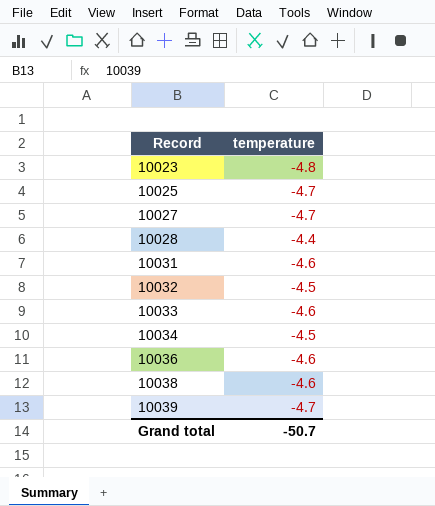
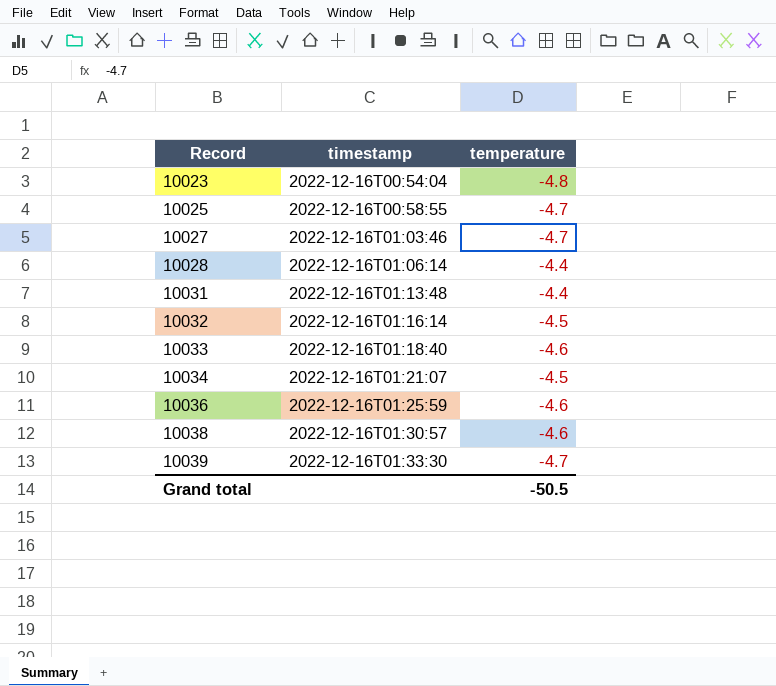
column timestamp | position: none -> 2
10031 | temperature: -4.6 -> -4.4
Grand total | temperature: -50.7 -> -50.5

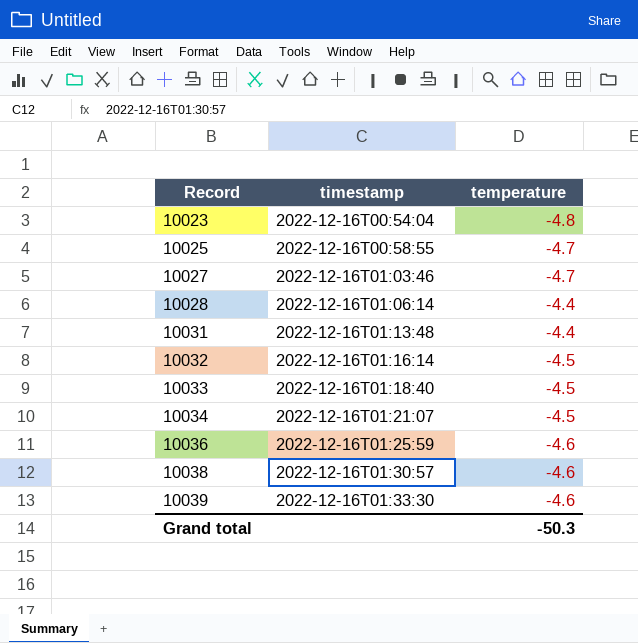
10033 | temperature: -4.6 -> -4.5
10039 | temperature: -4.7 -> -4.6
Grand total | temperature: -50.5 -> -50.3

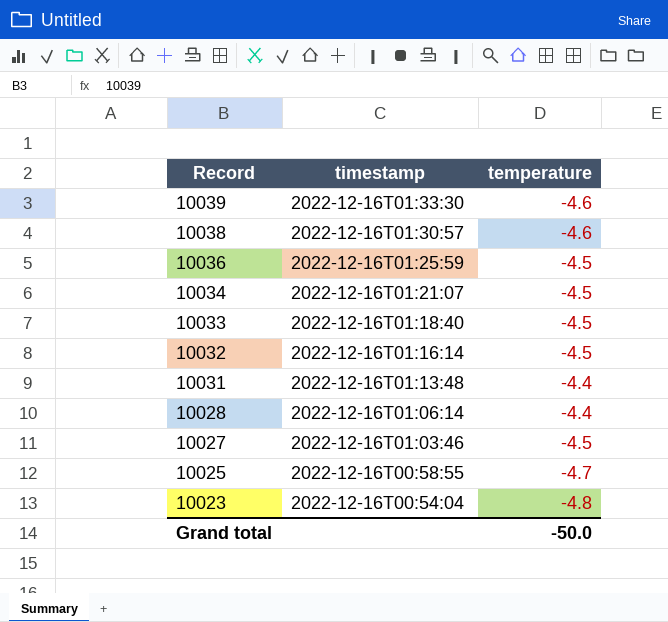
row order: Record ascending -> Record descending
10036 | temperature: -4.6 -> -4.5
10027 | temperature: -4.7 -> -4.5
Grand total | temperature: -50.3 -> -50.0

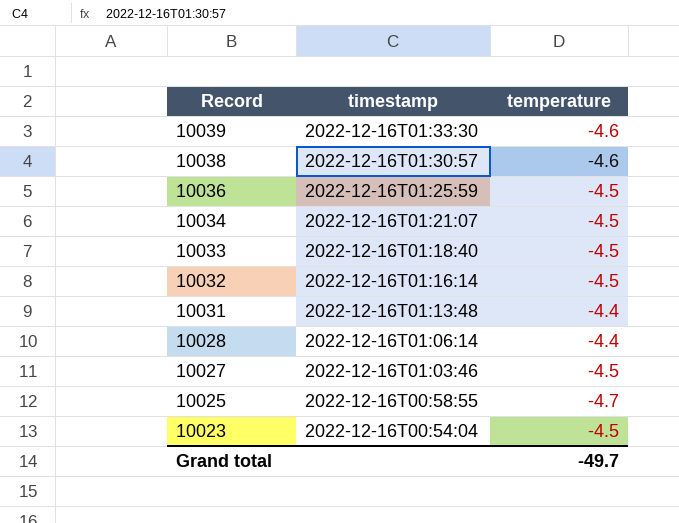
10023 | temperature: -4.8 -> -4.5
Grand total | temperature: -50.0 -> -49.7

